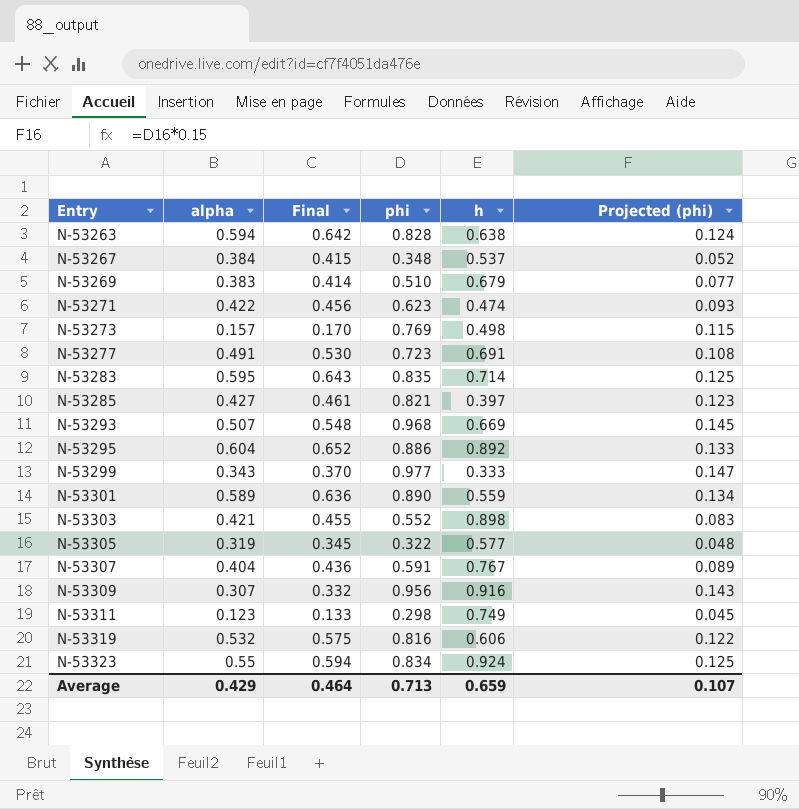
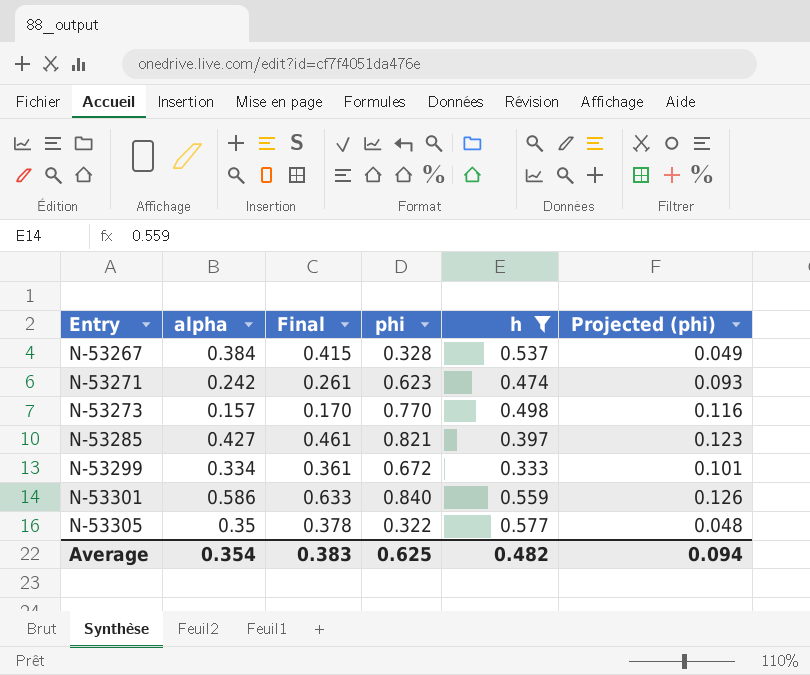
filter: none -> h <= 0.577
N-53267 | phi: 0.348 -> 0.328
N-53267 | Projected (phi): 0.052 -> 0.049
N-53271 | alpha: 0.422 -> 0.242
N-53271 | Final: 0.456 -> 0.261
N-53273 | phi: 0.769 -> 0.770
N-53273 | Projected (phi): 0.115 -> 0.116
N-53299 | alpha: 0.343 -> 0.334
N-53299 | Final: 0.370 -> 0.361
N-53299 | phi: 0.977 -> 0.672
N-53299 | Projected (phi): 0.147 -> 0.101
N-53301 | alpha: 0.589 -> 0.586
N-53301 | Final: 0.636 -> 0.633
N-53301 | phi: 0.890 -> 0.840
N-53301 | Projected (phi): 0.134 -> 0.126
N-53305 | alpha: 0.319 -> 0.35
N-53305 | Final: 0.345 -> 0.378
Average | alpha: 0.429 -> 0.354
Average | Final: 0.464 -> 0.383
Average | phi: 0.713 -> 0.625
Average | h: 0.659 -> 0.482
Average | Projected (phi): 0.107 -> 0.094

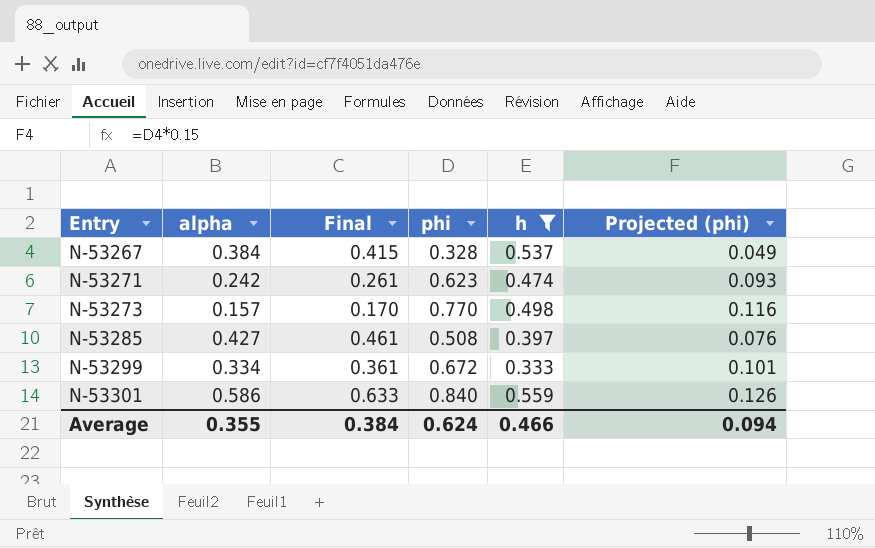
row N-53305: 0.35 | 0.378 | 0.322 | 0.577 | 0.048 -> none
N-53285 | phi: 0.821 -> 0.508
N-53285 | Projected (phi): 0.123 -> 0.076
Average | alpha: 0.354 -> 0.355
Average | Final: 0.383 -> 0.384
Average | phi: 0.625 -> 0.624
Average | h: 0.482 -> 0.466

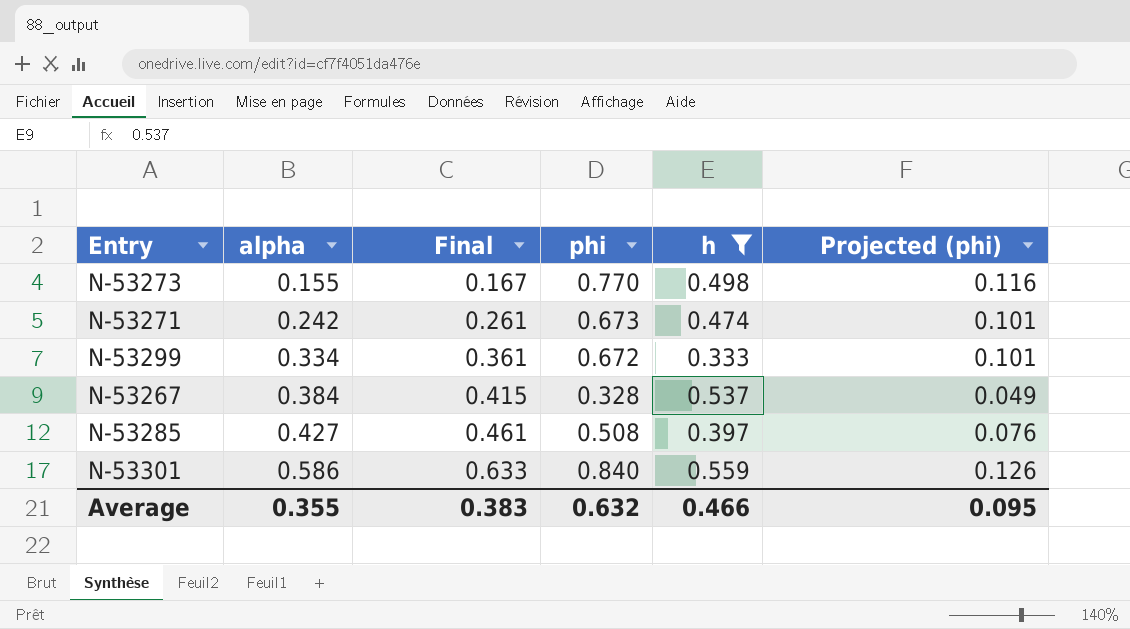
row order: Entry ascending -> alpha ascending
N-53273 | alpha: 0.157 -> 0.155
N-53273 | Final: 0.170 -> 0.167
N-53271 | phi: 0.623 -> 0.673
N-53271 | Projected (phi): 0.093 -> 0.101
Average | Final: 0.384 -> 0.383
Average | phi: 0.624 -> 0.632
Average | Projected (phi): 0.094 -> 0.095

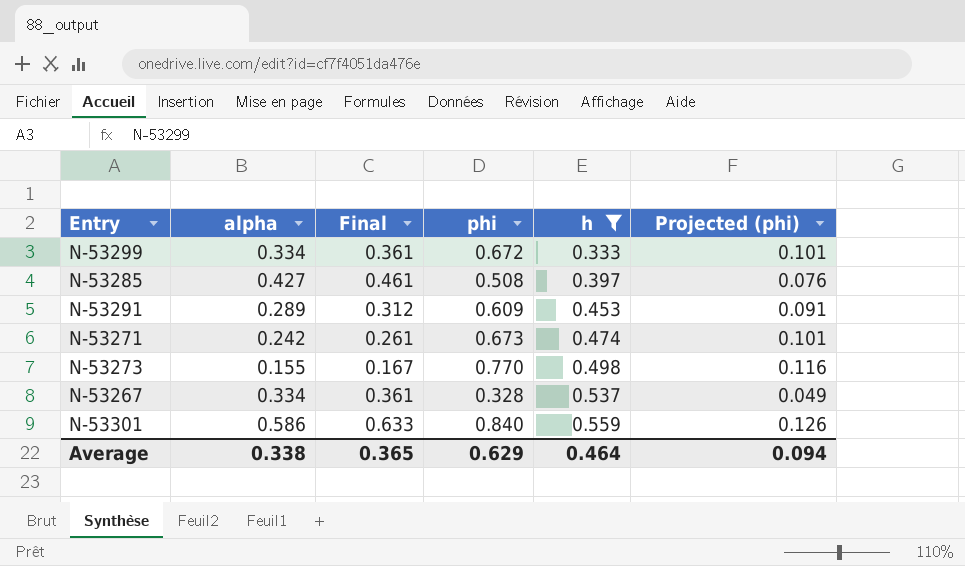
row order: alpha ascending -> h ascending
row N-53291: none -> 0.289 | 0.312 | 0.609 | 0.453 | 0.091
N-53267 | alpha: 0.384 -> 0.334
N-53267 | Final: 0.415 -> 0.361
Average | alpha: 0.355 -> 0.338
Average | Final: 0.383 -> 0.365
Average | phi: 0.632 -> 0.629
Average | h: 0.466 -> 0.464
Average | Projected (phi): 0.095 -> 0.094

